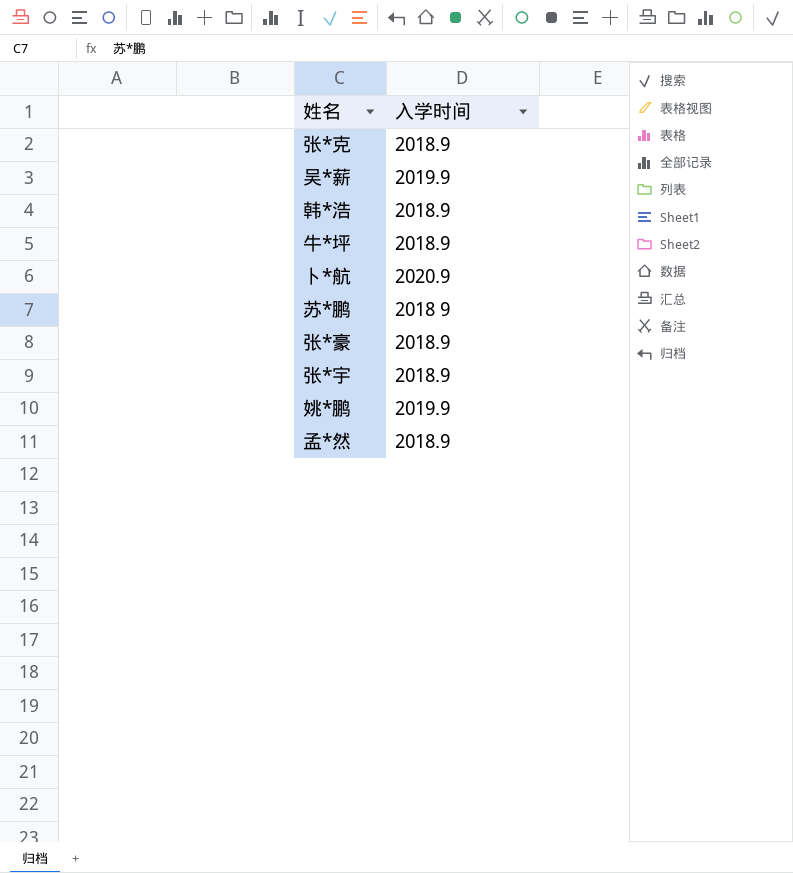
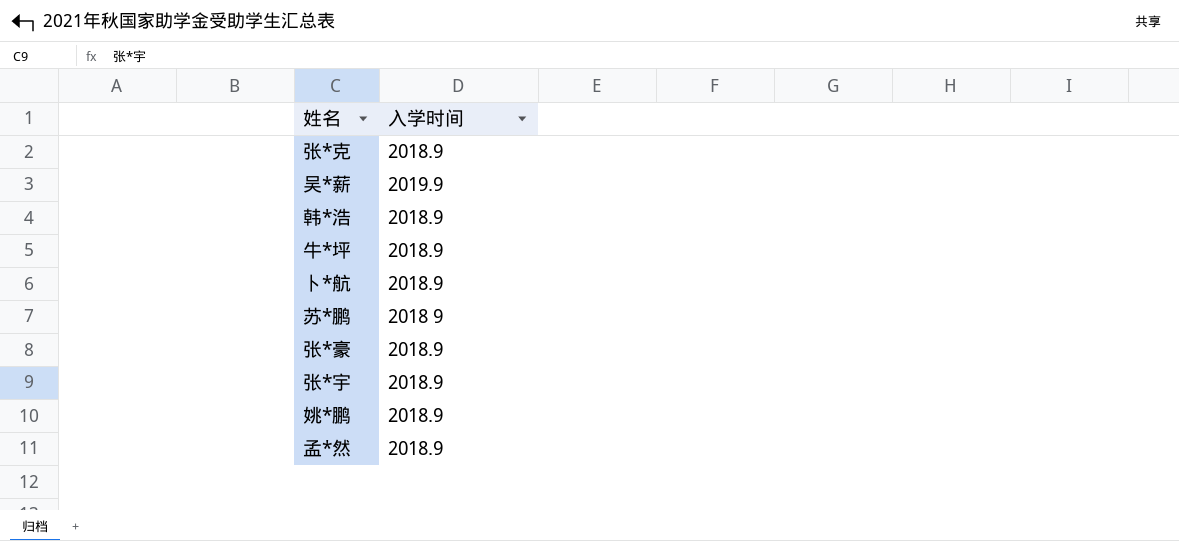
卜*航 | 入学时间: 2020.9 -> 2018.9
姚*鹏 | 入学时间: 2019.9 -> 2018.9

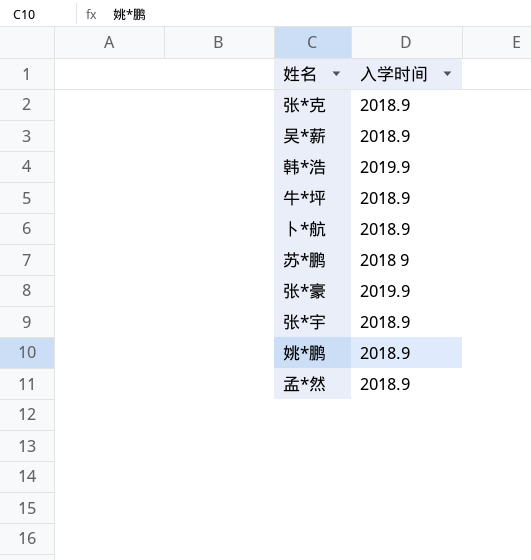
吴*薪 | 入学时间: 2019.9 -> 2018.9
韩*浩 | 入学时间: 2018.9 -> 2019.9
张*豪 | 入学时间: 2018.9 -> 2019.9

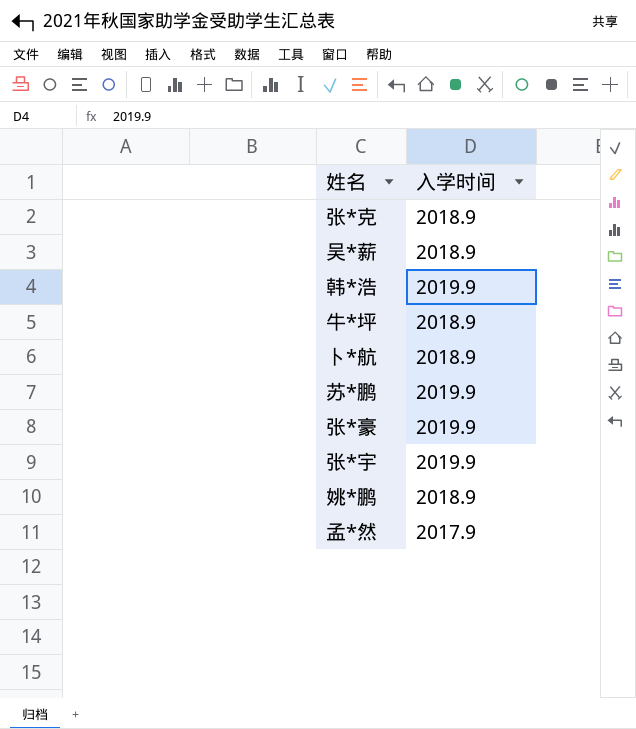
苏*鹏 | 入学时间: 2018 9 -> 2019.9
张*宇 | 入学时间: 2018.9 -> 2019.9
孟*然 | 入学时间: 2018.9 -> 2017.9

